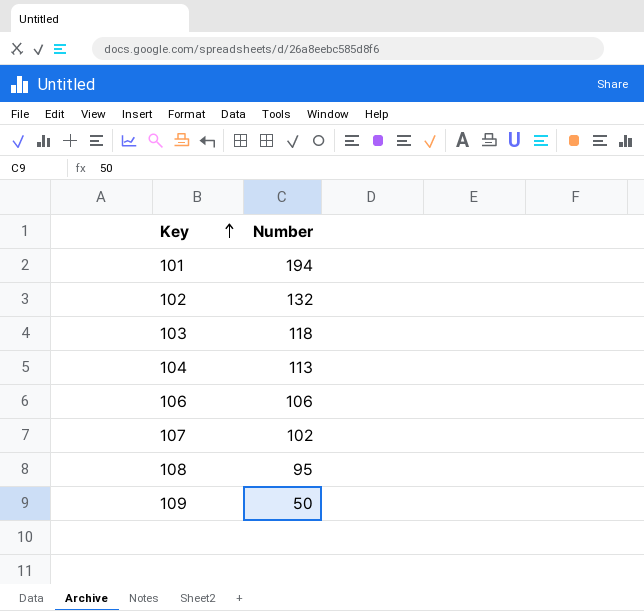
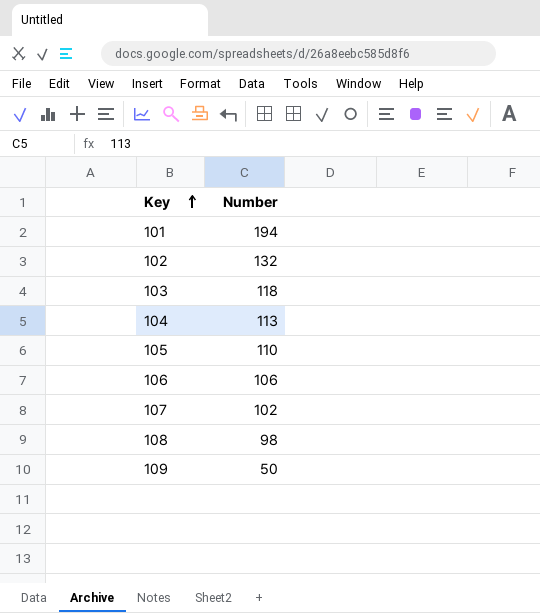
row 105: none -> 110
108 | Number: 95 -> 98

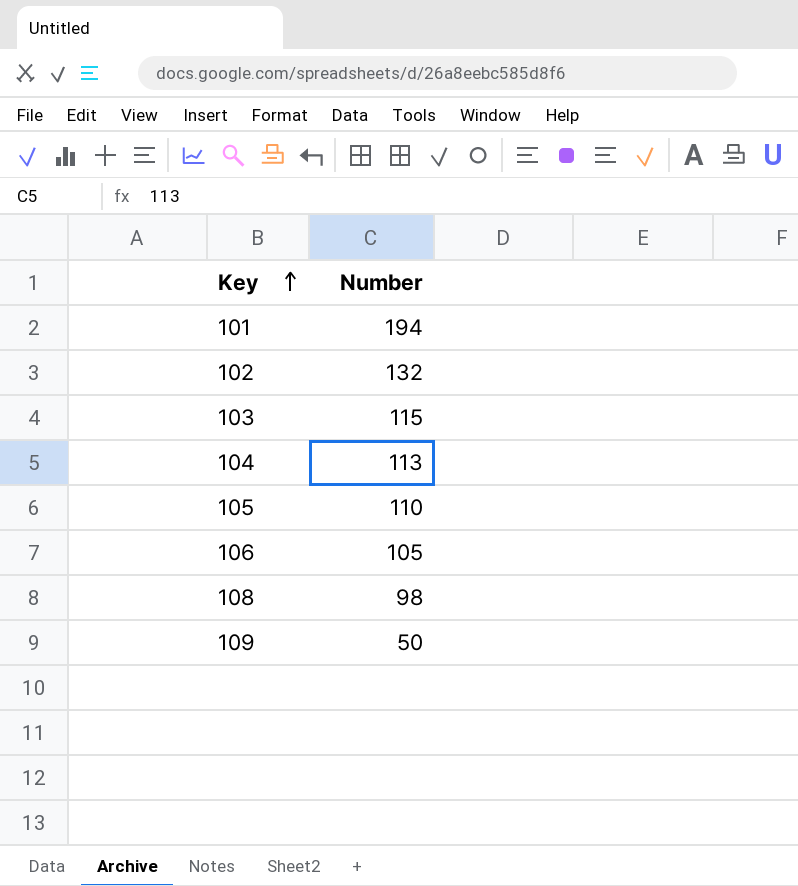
row 107: 102 -> none
103 | Number: 118 -> 115
106 | Number: 106 -> 105

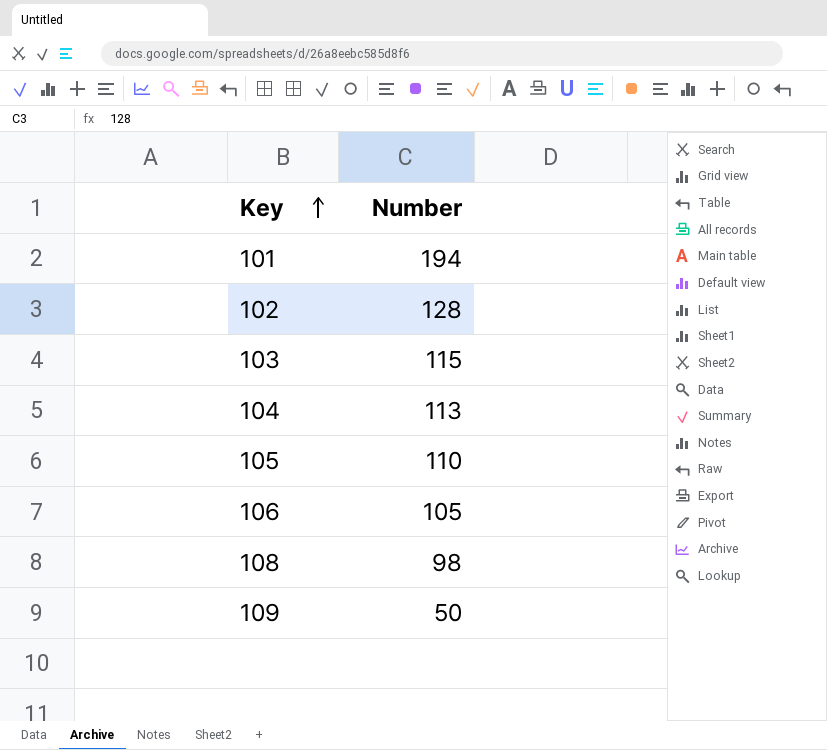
102 | Number: 132 -> 128

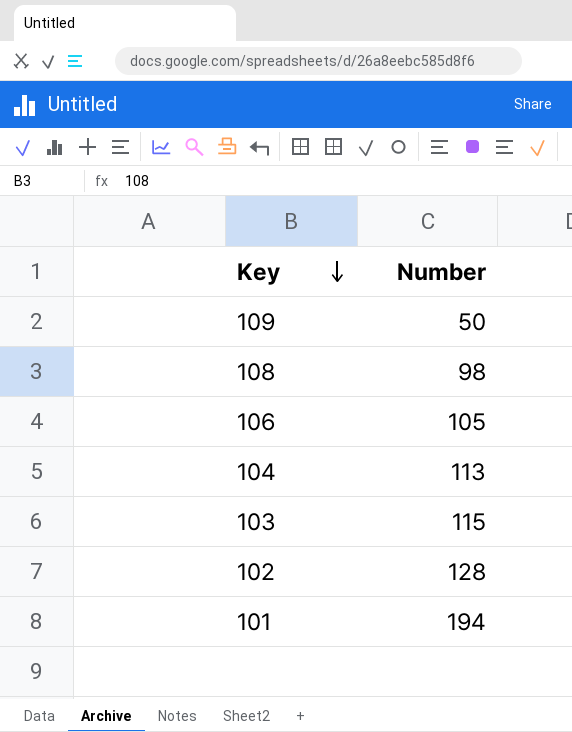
row order: Key ascending -> Key descending
row 105: 110 -> none

